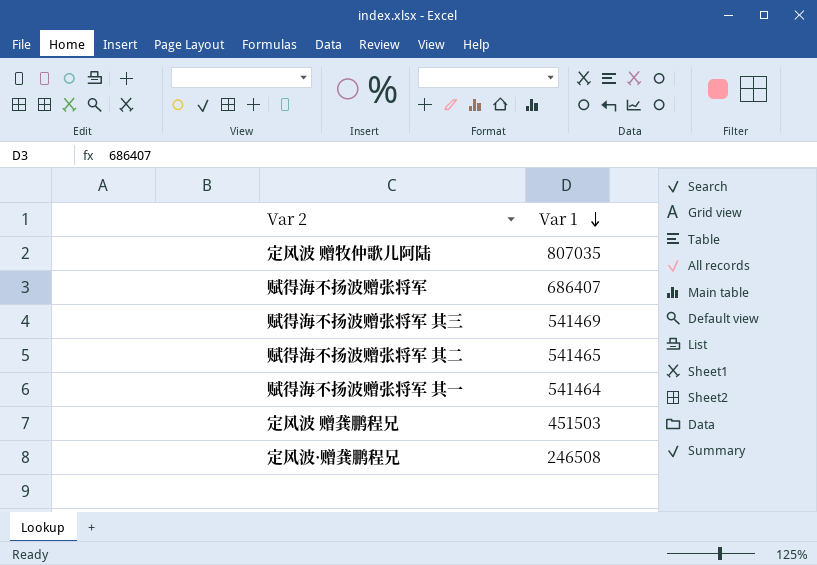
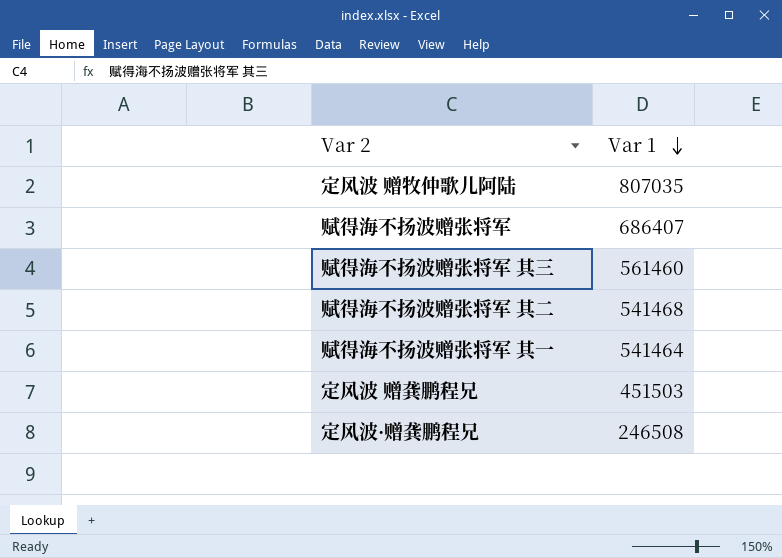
赋得海不扬波赠张将军 其三 | Var 1: 541469 -> 561460
赋得海不扬波赠张将军 其二 | Var 1: 541465 -> 541468

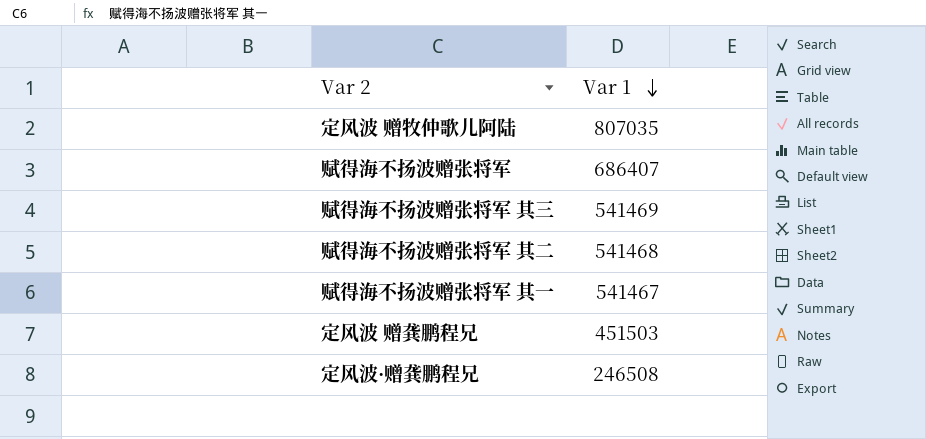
赋得海不扬波赠张将军 其三 | Var 1: 561460 -> 541469
赋得海不扬波赠张将军 其一 | Var 1: 541464 -> 541467

